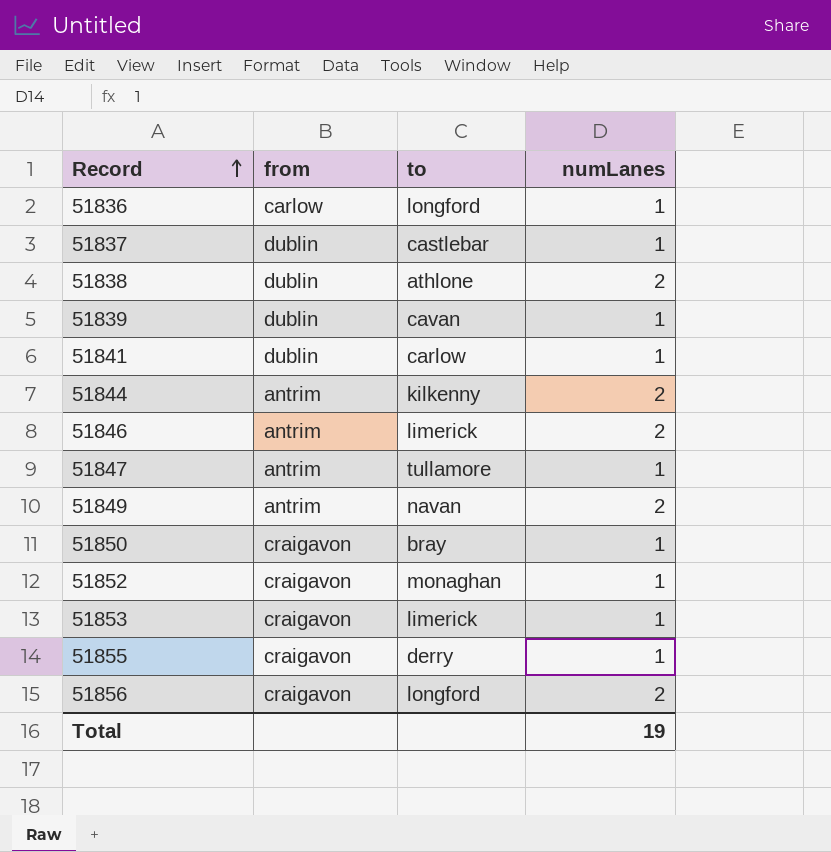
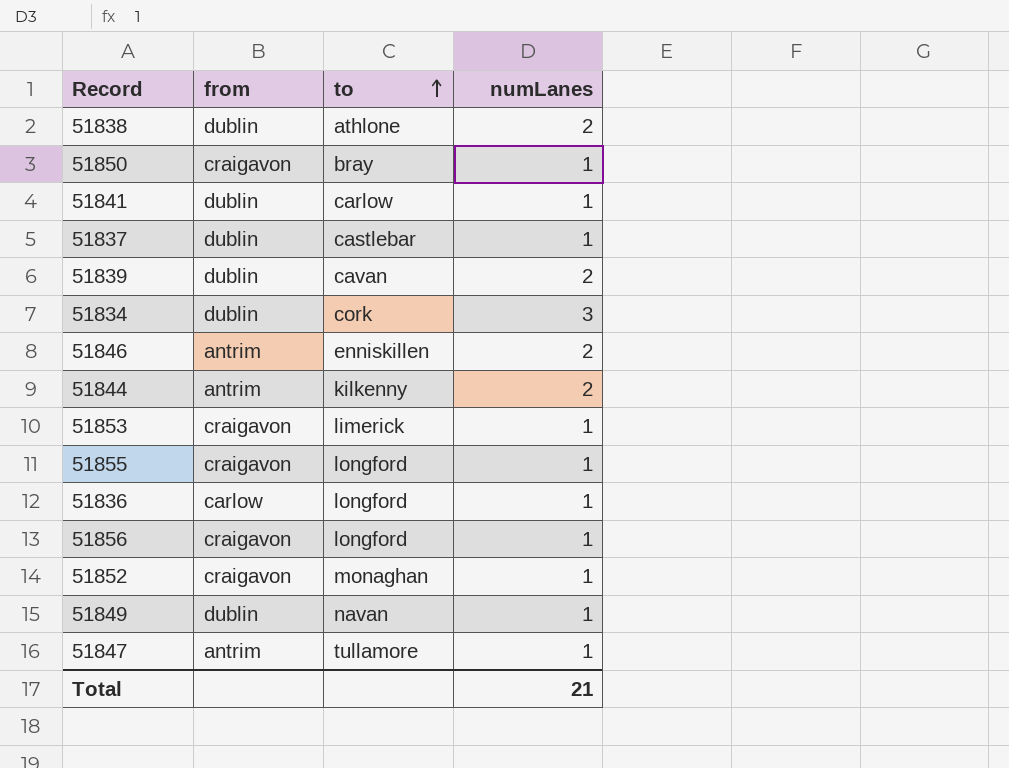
row order: Record ascending -> to ascending
51839 | numLanes: 1 -> 2
row 51834: none -> dublin | cork | 3
51846 | to: limerick -> enniskillen
51855 | to: derry -> longford
51856 | numLanes: 2 -> 1
51849 | from: antrim -> dublin
51849 | numLanes: 2 -> 1
Total | numLanes: 19 -> 21

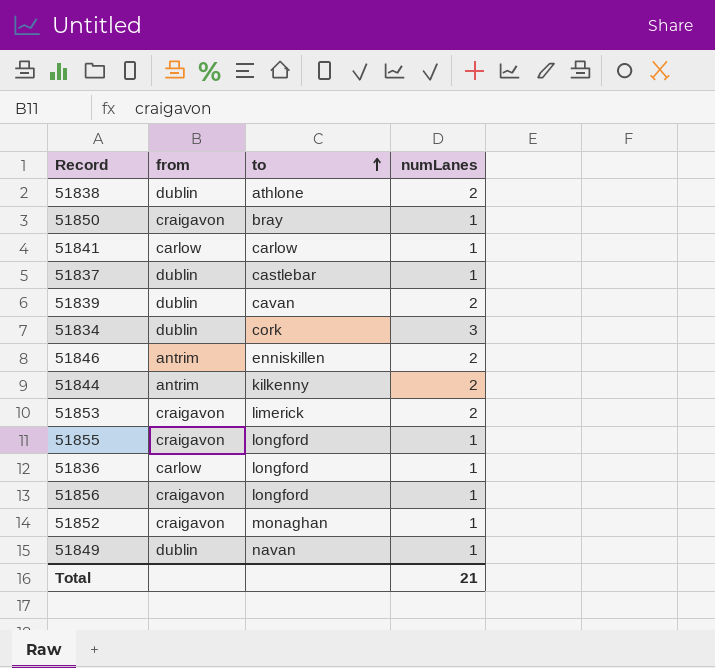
row 51847: antrim | tullamore | 1 -> none
51841 | from: dublin -> carlow
51853 | numLanes: 1 -> 2

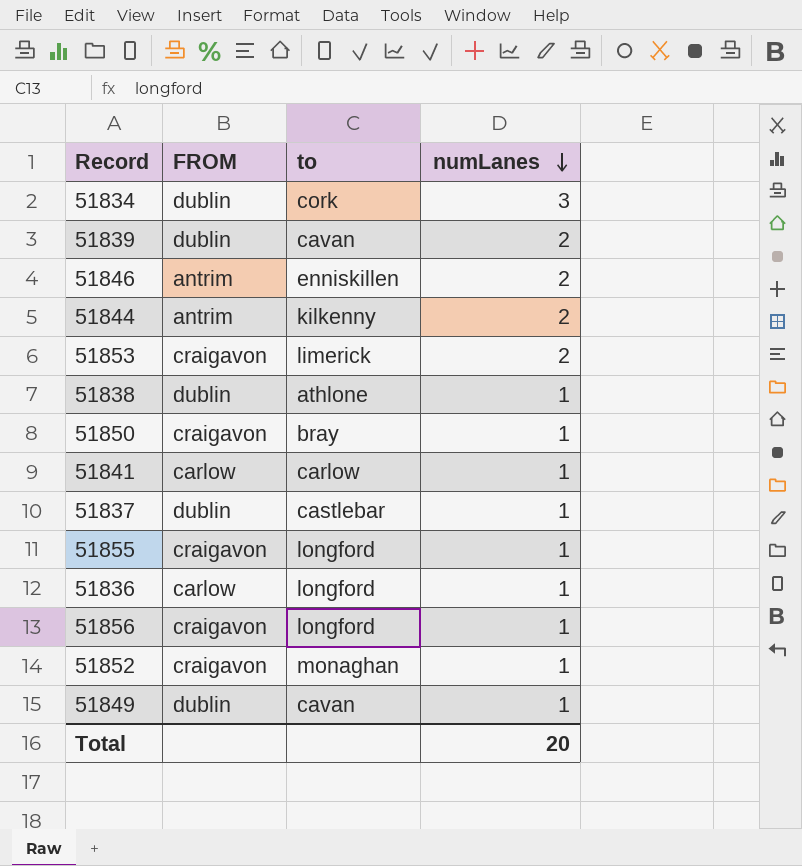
row order: to ascending -> numLanes descending
column name: from -> FROM
51838 | numLanes: 2 -> 1
51849 | to: navan -> cavan
Total | numLanes: 21 -> 20

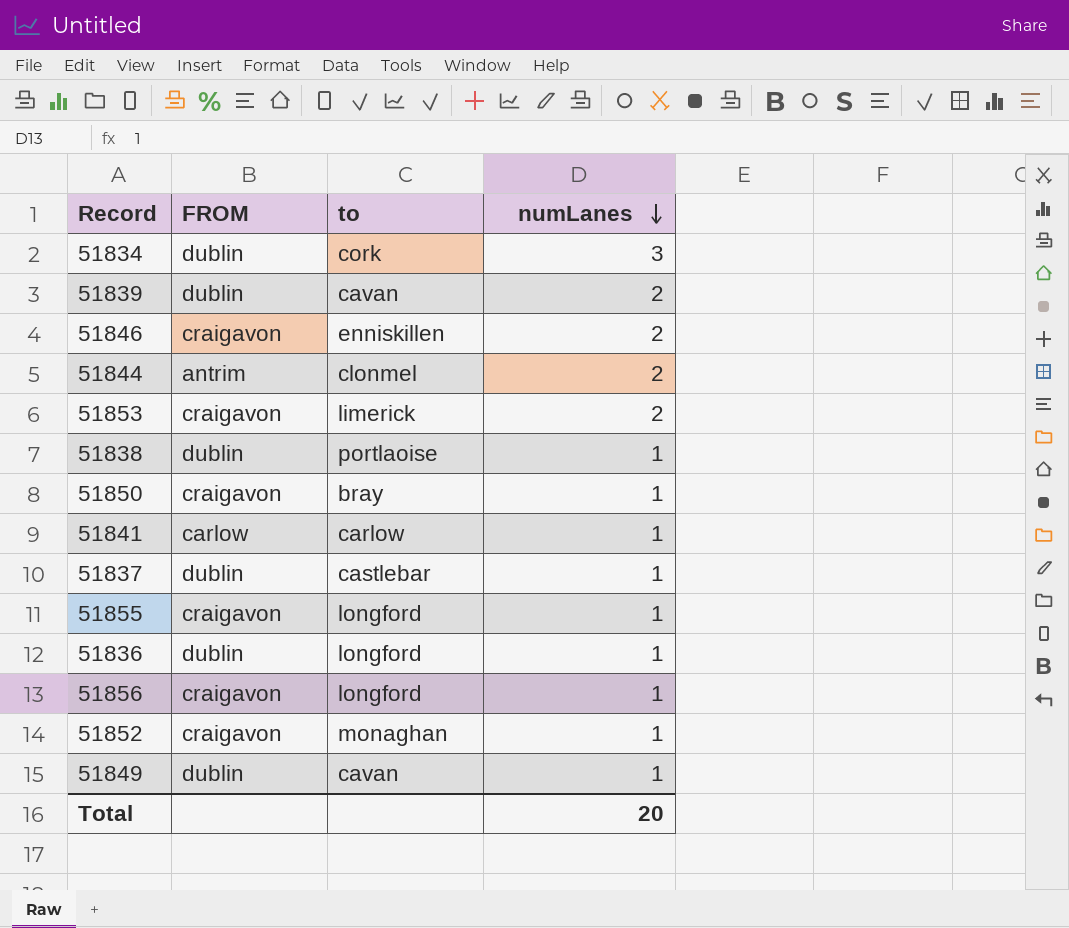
51846 | FROM: antrim -> craigavon
51844 | to: kilkenny -> clonmel
51838 | to: athlone -> portlaoise
51836 | FROM: carlow -> dublin

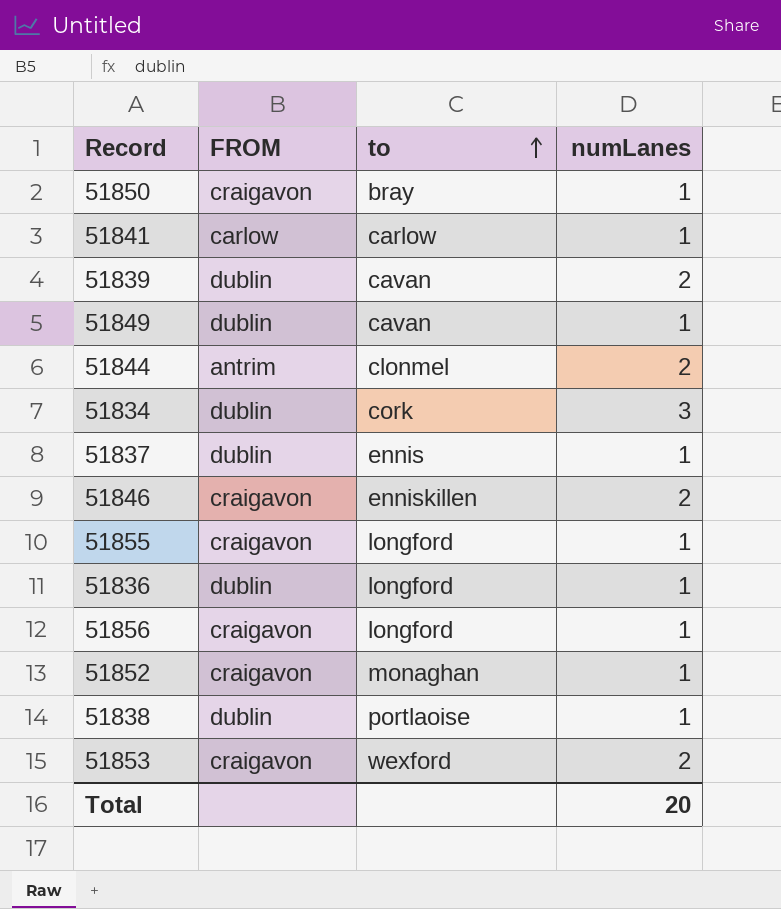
row order: numLanes descending -> to ascending
51837 | to: castlebar -> ennis
51853 | to: limerick -> wexford

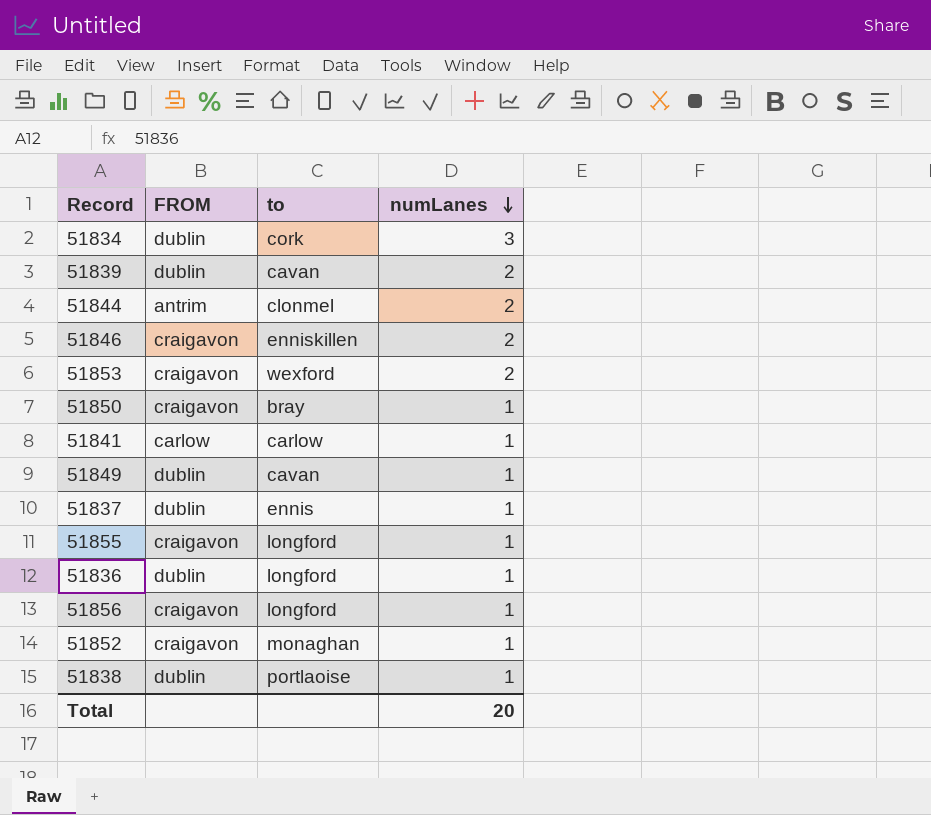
row order: to ascending -> numLanes descending

